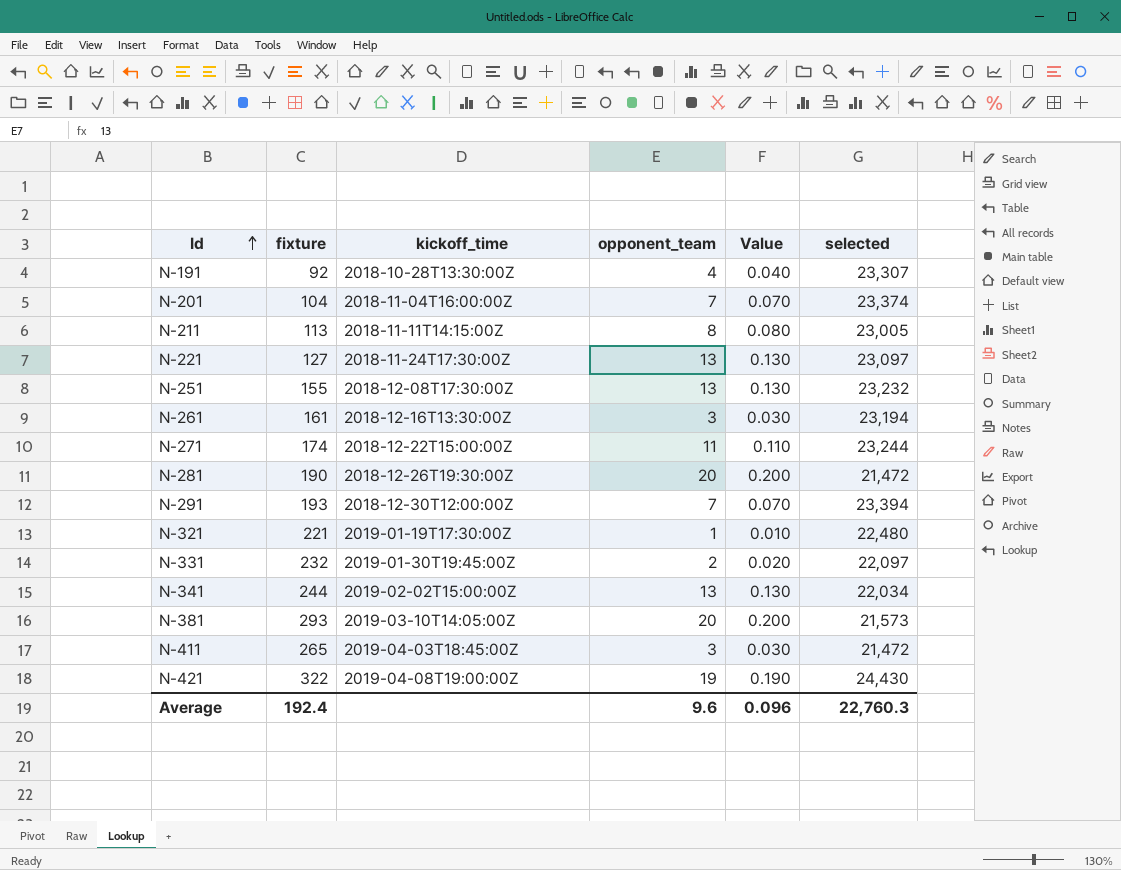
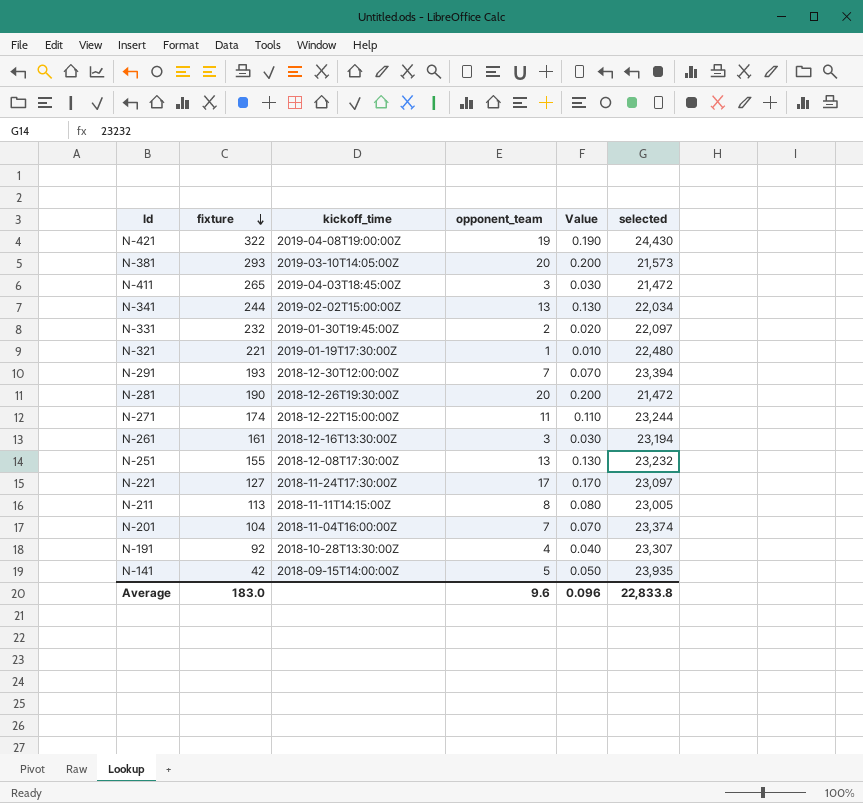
row order: Id ascending -> fixture descending
N-221 | opponent_team: 13 -> 17
N-221 | Value: 0.130 -> 0.170
row N-141: none -> 42 | 2018-09-15T14:00:00Z | 5 | 0.050 | 23,935
Average | fixture: 192.4 -> 183.0
Average | selected: 22,760.3 -> 22,833.8

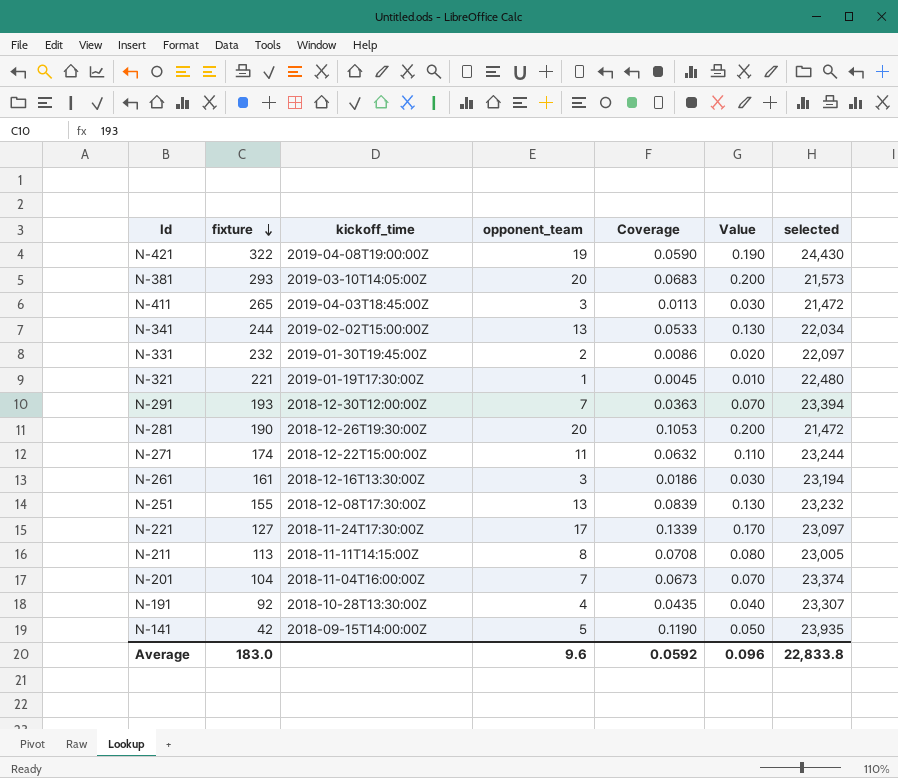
column Coverage | formula: none -> [opponent_team] / [fixture]

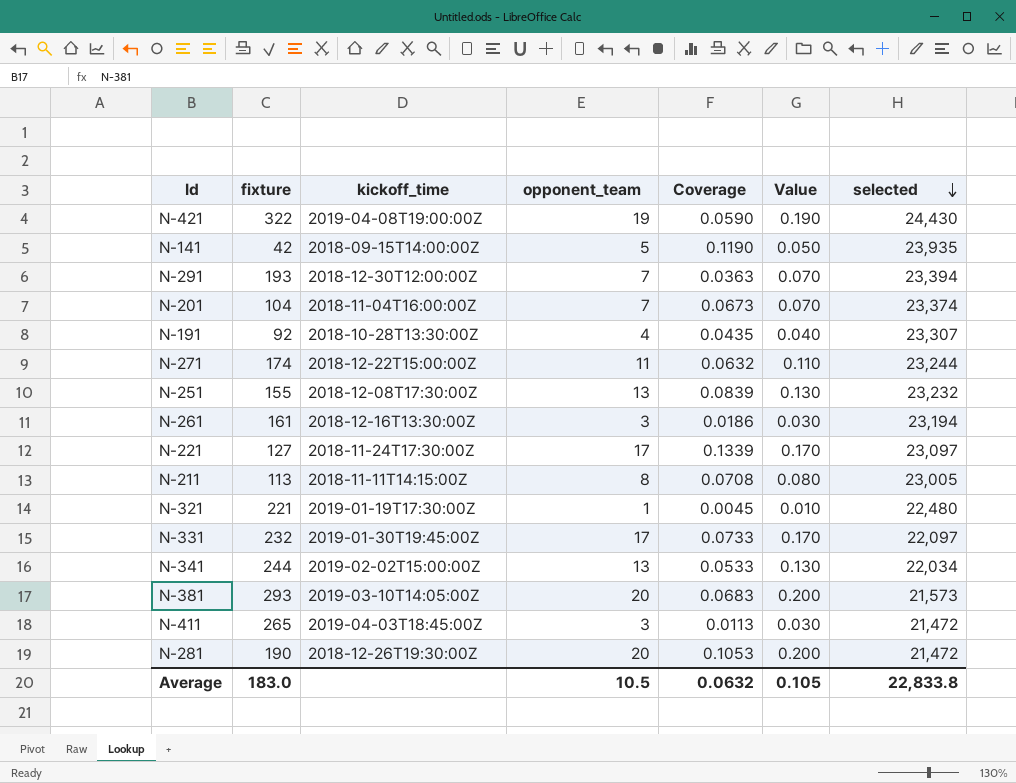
row order: fixture descending -> selected descending
N-331 | opponent_team: 2 -> 17
N-331 | Coverage: 0.0086 -> 0.0733
N-331 | Value: 0.020 -> 0.170
Average | opponent_team: 9.6 -> 10.5
Average | Coverage: 0.0592 -> 0.0632
Average | Value: 0.096 -> 0.105

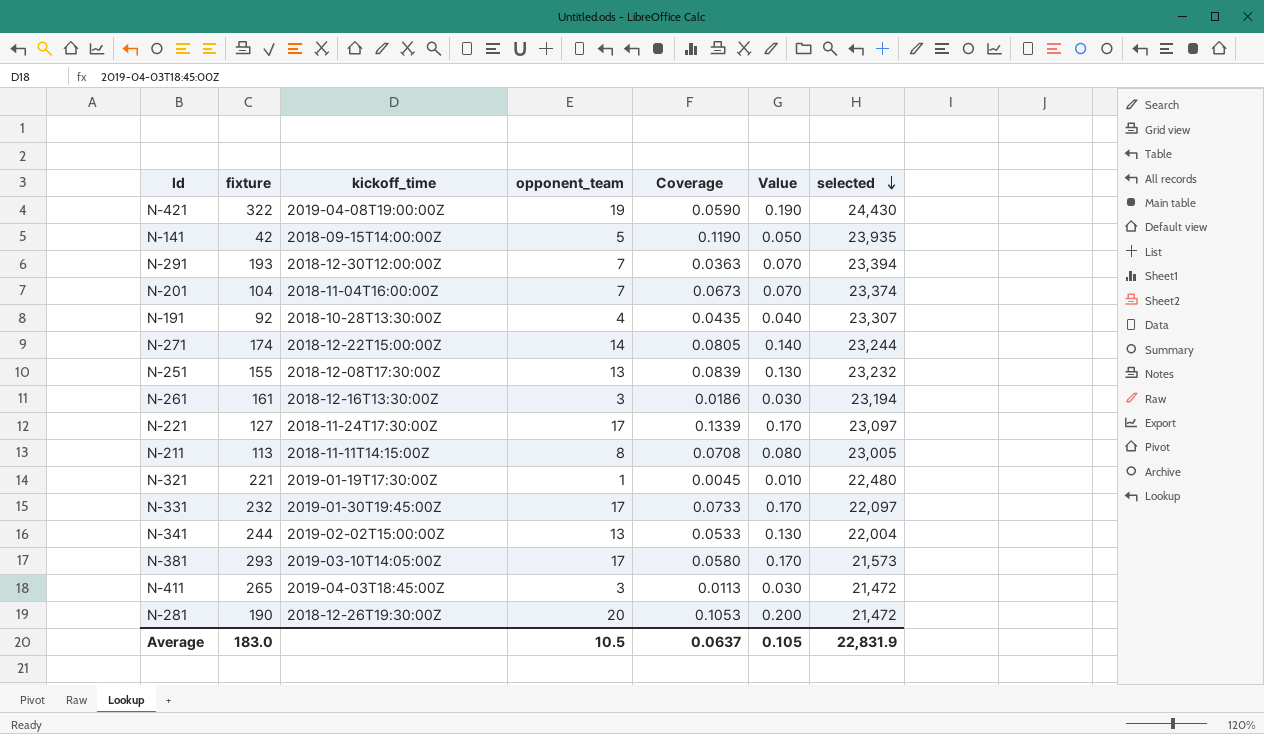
N-271 | opponent_team: 11 -> 14
N-271 | Coverage: 0.0632 -> 0.0805
N-271 | Value: 0.110 -> 0.140
N-341 | selected: 22,034 -> 22,004
N-381 | opponent_team: 20 -> 17
N-381 | Coverage: 0.0683 -> 0.0580
N-381 | Value: 0.200 -> 0.170
Average | Coverage: 0.0632 -> 0.0637
Average | selected: 22,833.8 -> 22,831.9

